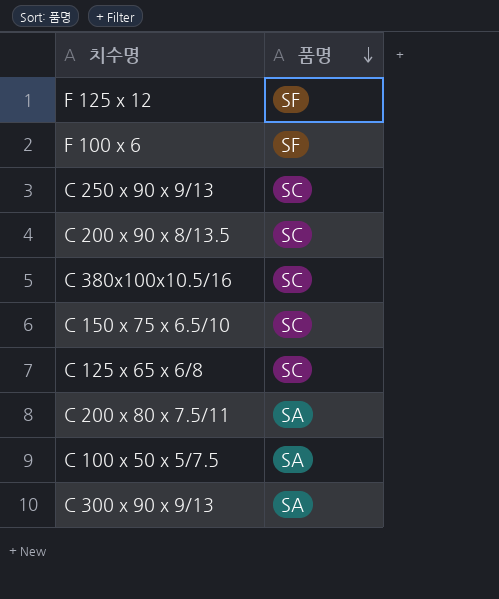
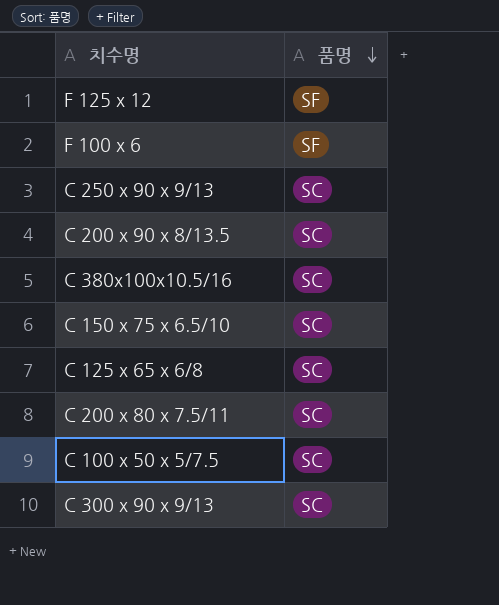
C 200 x 80 x 7.5/11 | 품명: SA -> SC
C 100 x 50 x 5/7.5 | 품명: SA -> SC
C 300 x 90 x 9/13 | 품명: SA -> SC

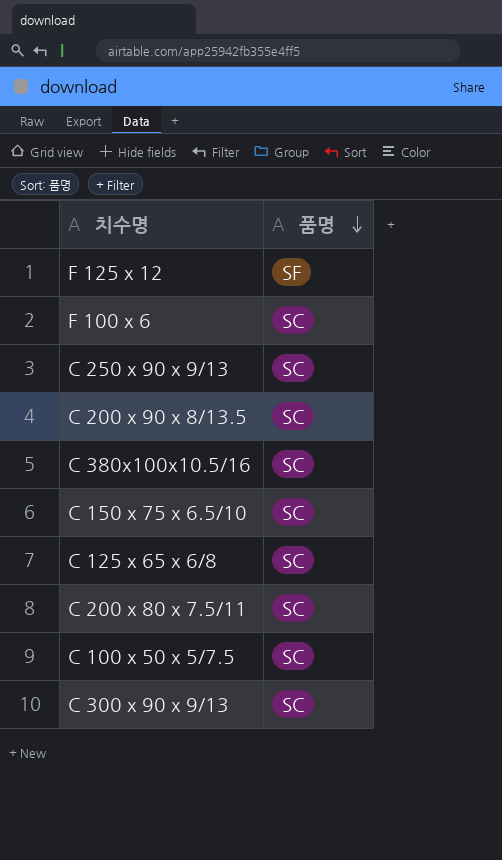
F 100 x 6 | 품명: SF -> SC

